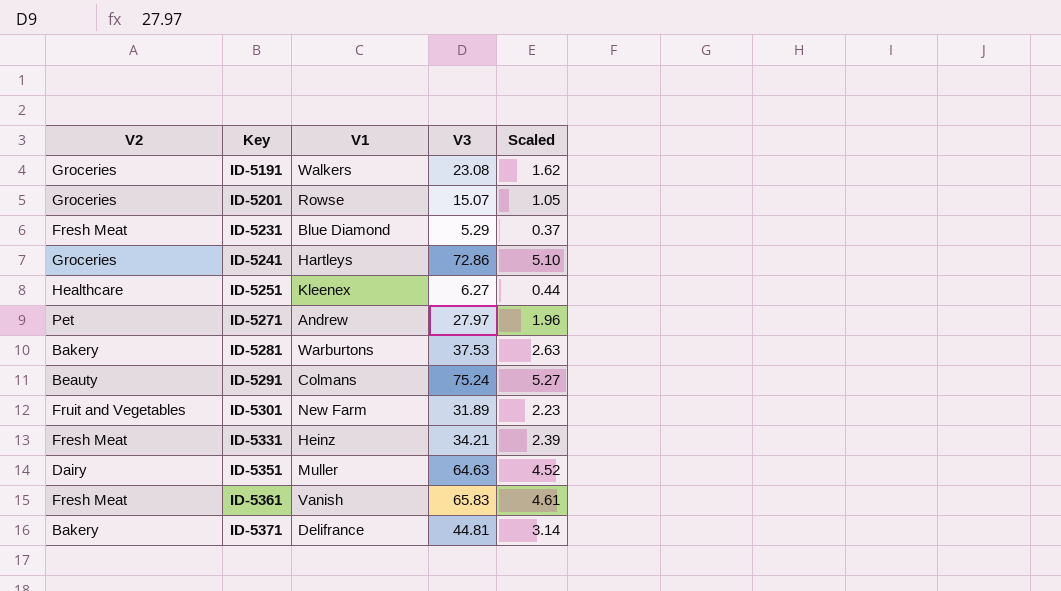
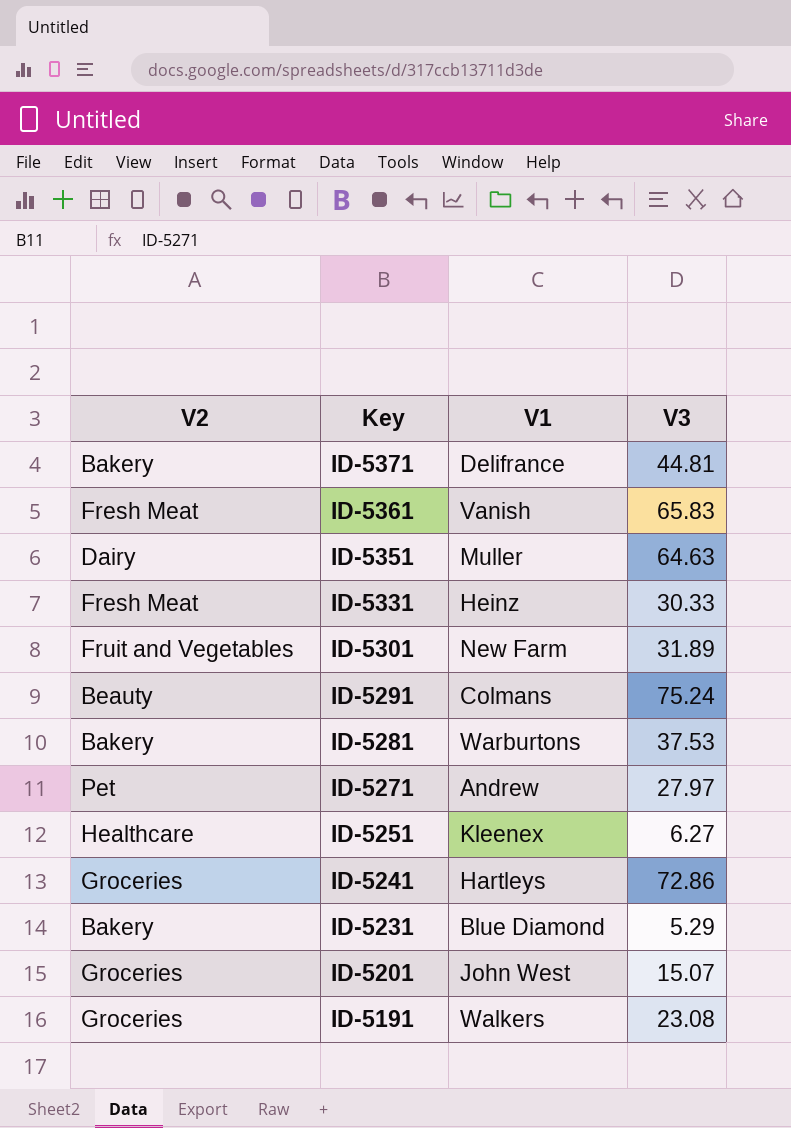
row order: Key ascending -> Key descending
column Scaled | formula: [V3] * 0.07 -> none
ID-5331 | V3: 34.21 -> 30.33
ID-5231 | V2: Fresh Meat -> Bakery
ID-5201 | V1: Rowse -> John West

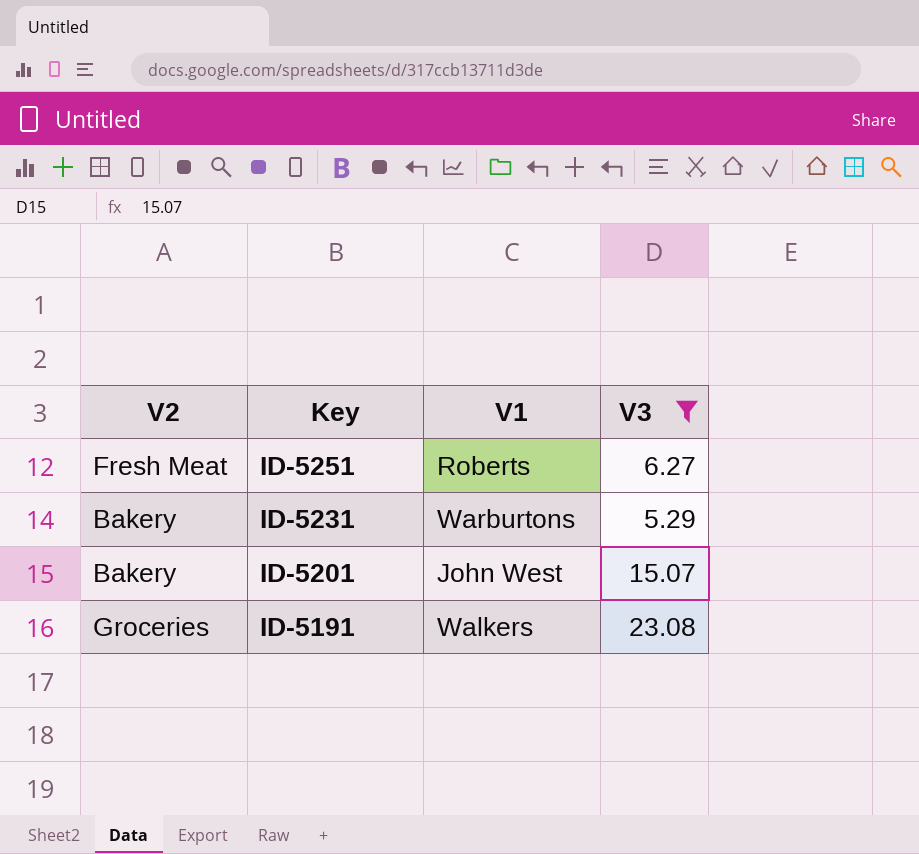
filter: none -> V3 <= 23.08
ID-5251 | V2: Healthcare -> Fresh Meat
ID-5251 | V1: Kleenex -> Roberts
ID-5231 | V1: Blue Diamond -> Warburtons
ID-5201 | V2: Groceries -> Bakery

